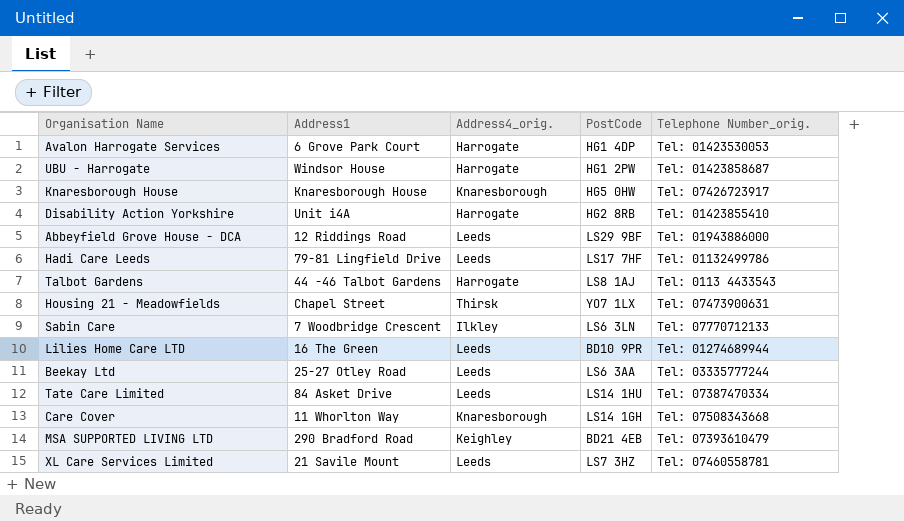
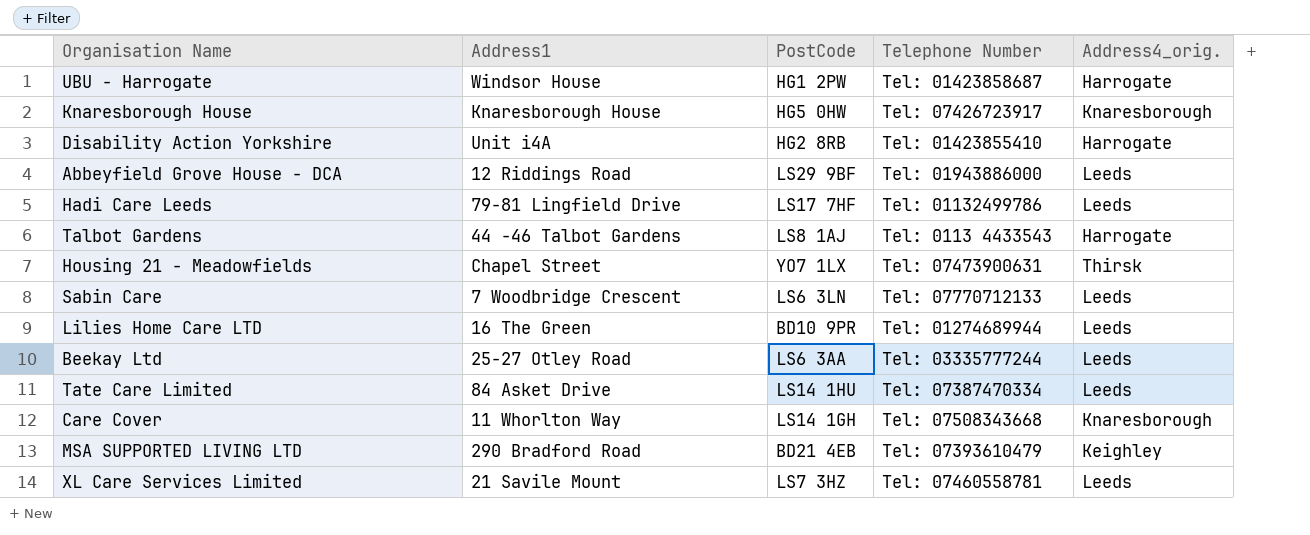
column name: Telephone Number_orig. -> Telephone Number
column Address4_orig. | position: 3 -> 5
row Avalon Harrogate Services: 6 Grove Park Court | Harrogate | HG1 4DP | Tel: 01423530053 -> none
Sabin Care | Address4_orig.: Ilkley -> Leeds

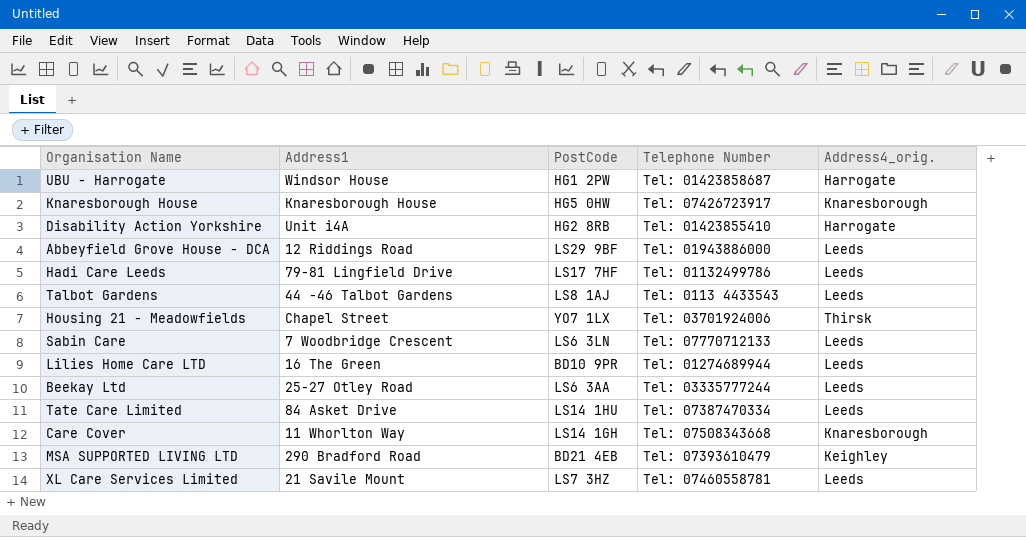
Talbot Gardens | Address4_orig.: Harrogate -> Leeds
Housing 21 - Meadowfields | Telephone Number: Tel: 07473900631 -> Tel: 03701924006

